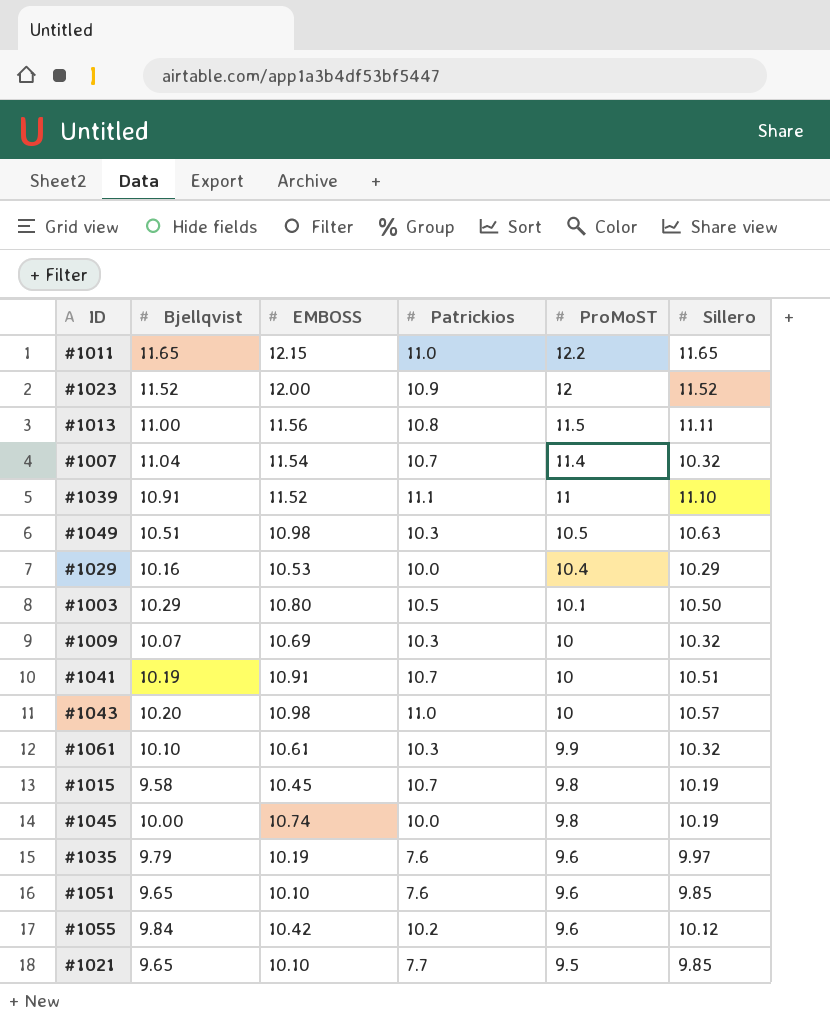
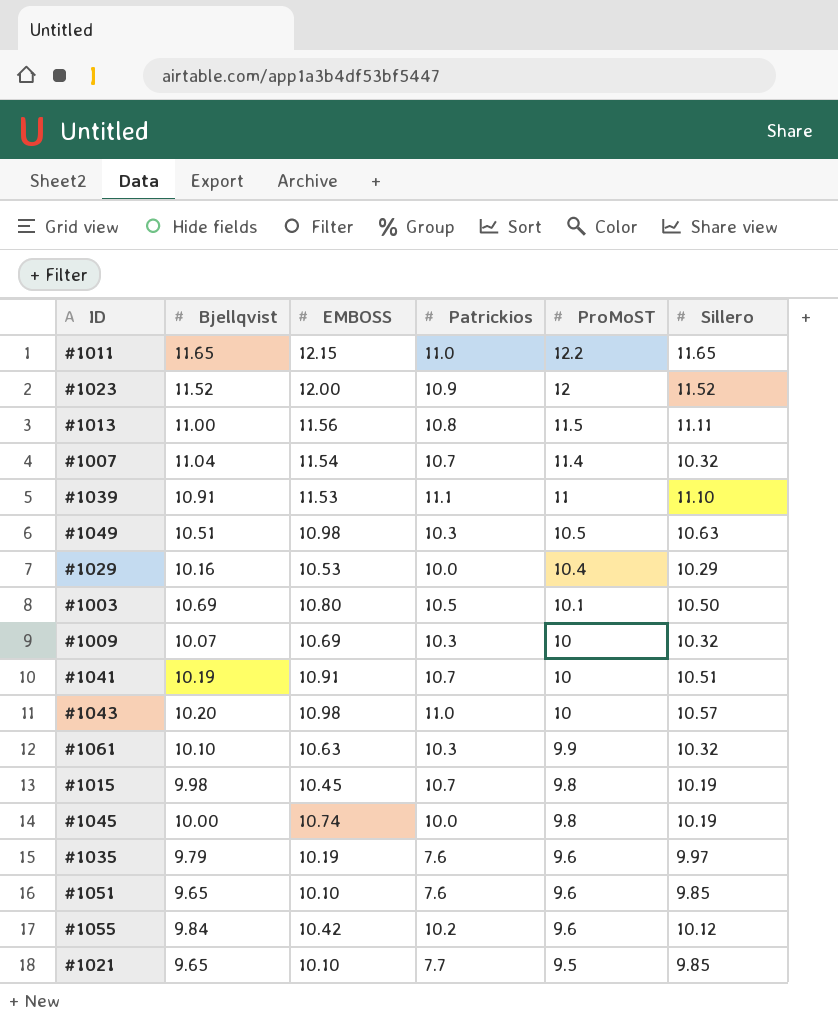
#1039 | EMBOSS: 11.52 -> 11.53
#1003 | Bjellqvist: 10.29 -> 10.69
#1061 | EMBOSS: 10.61 -> 10.63
#1015 | Bjellqvist: 9.58 -> 9.98

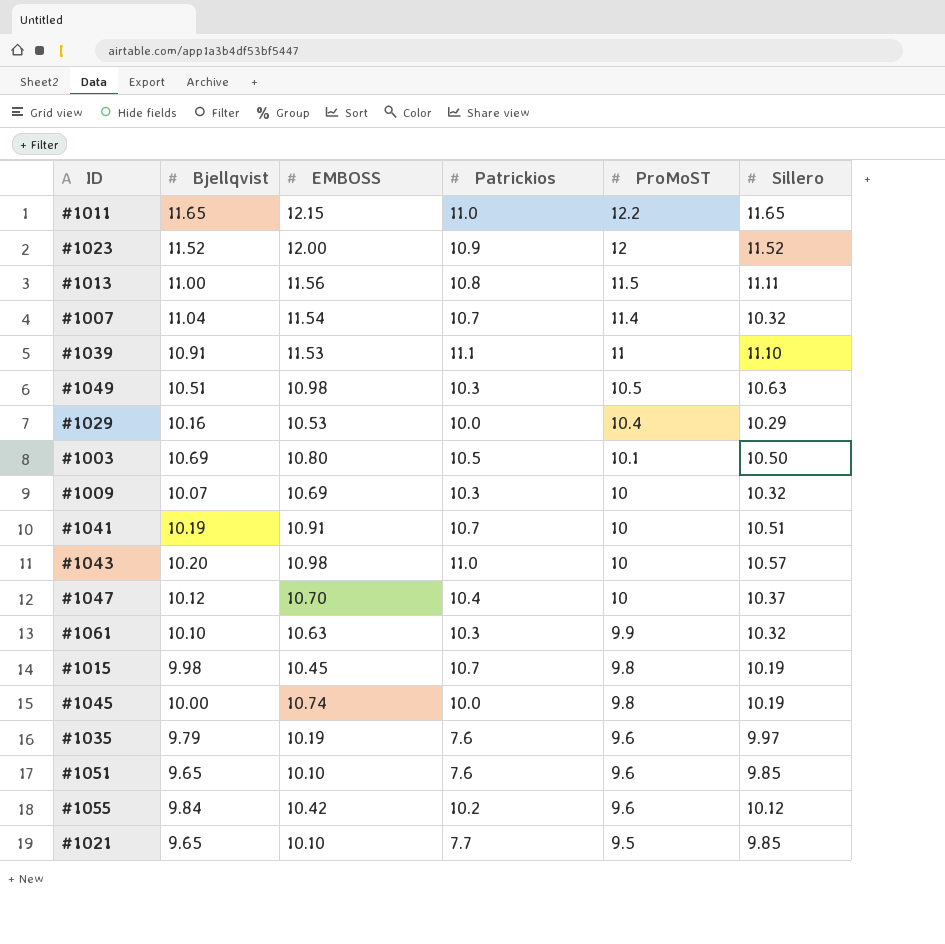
row #1047: none -> 10.12 | 10.70 | 10.4 | 10 | 10.37

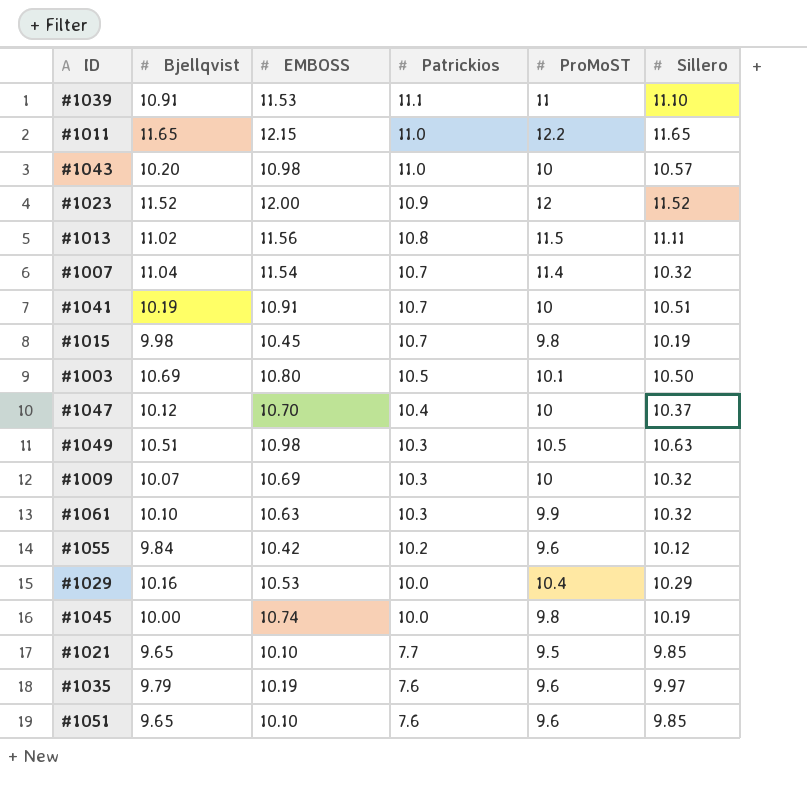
row order: ProMoST descending -> Patrickios descending
#1013 | Bjellqvist: 11.00 -> 11.02

